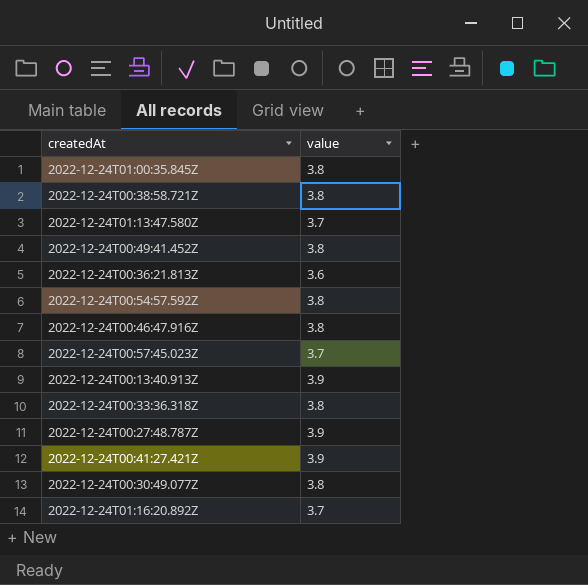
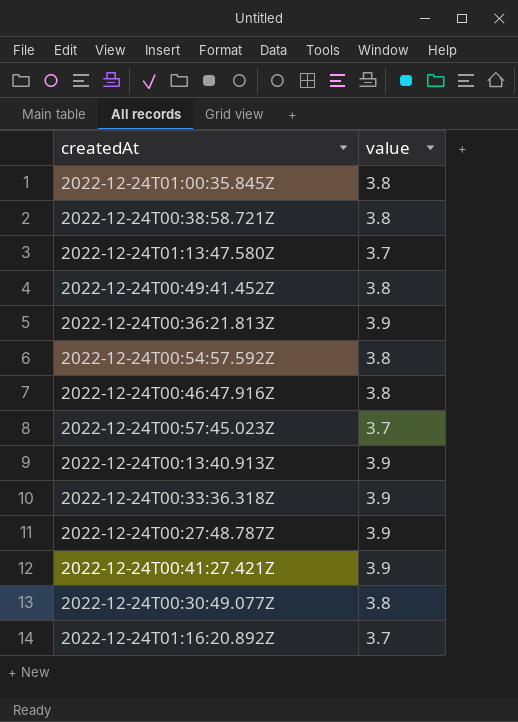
2022-12-24T00:36:21.813Z | value: 3.6 -> 3.9
2022-12-24T00:33:36.318Z | value: 3.8 -> 3.9

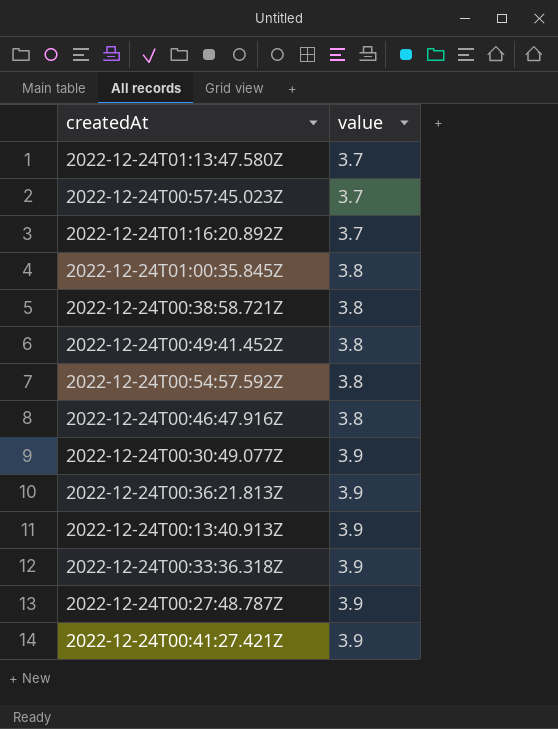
row order: none -> value ascending
2022-12-24T00:30:49.077Z | value: 3.8 -> 3.9

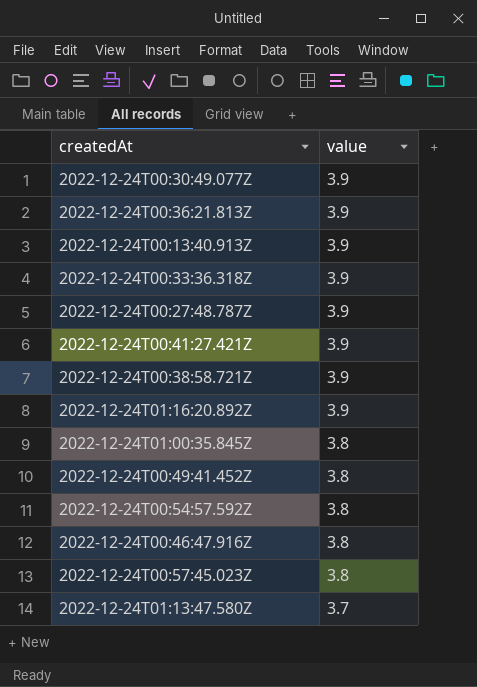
row order: value ascending -> value descending
2022-12-24T00:38:58.721Z | value: 3.8 -> 3.9
2022-12-24T01:16:20.892Z | value: 3.7 -> 3.9
2022-12-24T00:57:45.023Z | value: 3.7 -> 3.8

